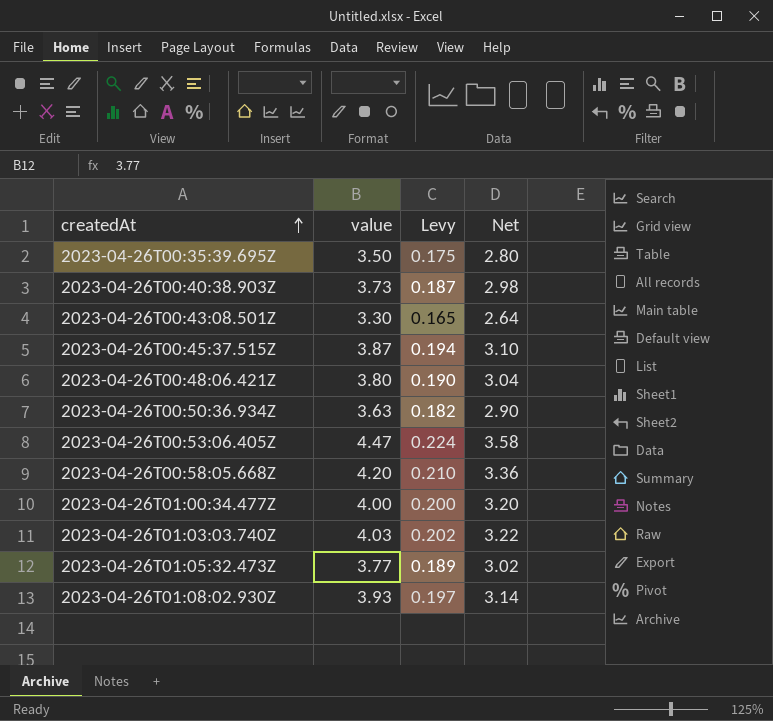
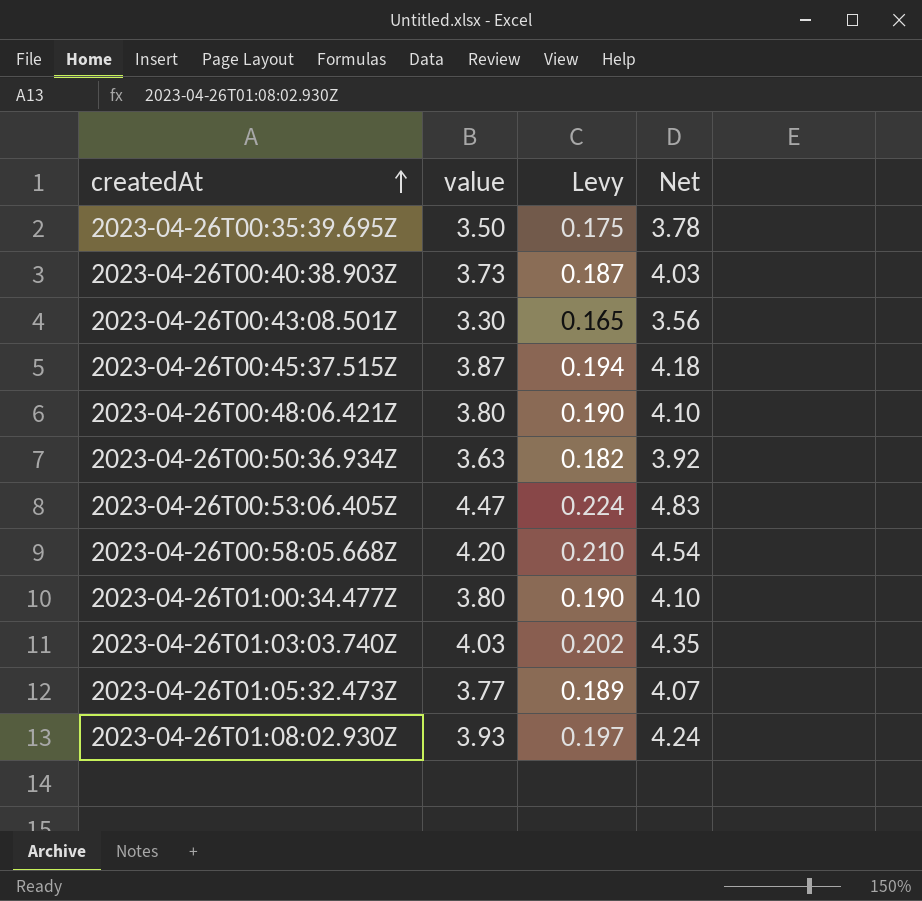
column Net | formula: [value] * 0.8 -> [value] * 1.08
2023-04-26T01:00:34.477Z | value: 4.00 -> 3.80
2023-04-26T01:00:34.477Z | Levy: 0.200 -> 0.190

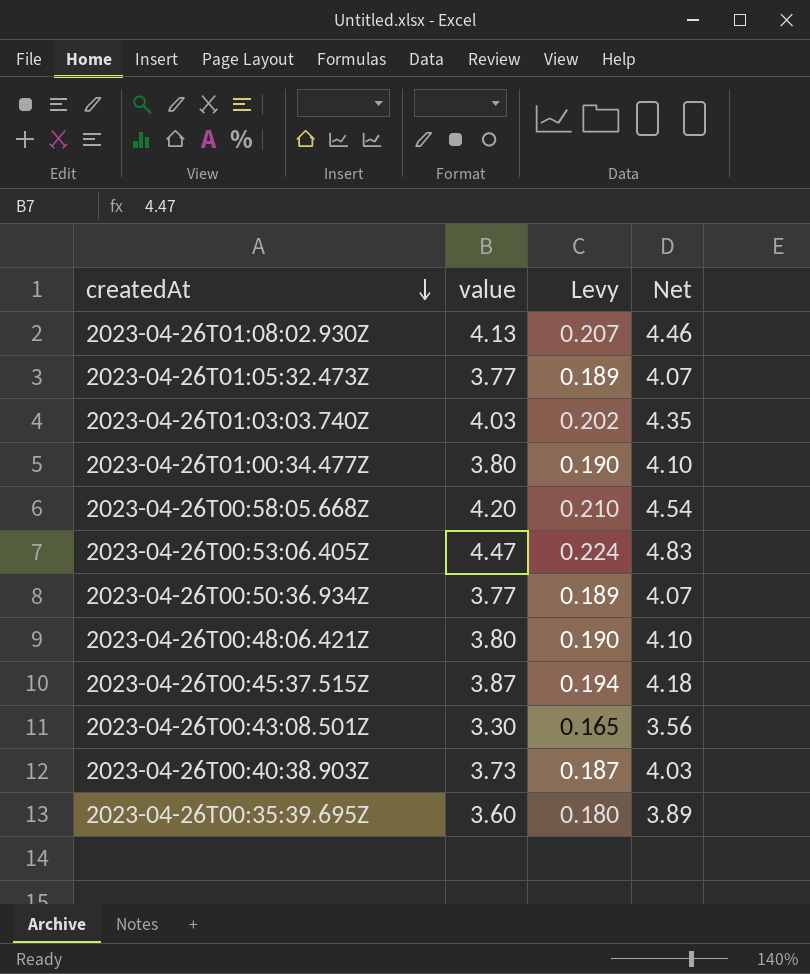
row order: createdAt ascending -> createdAt descending
2023-04-26T01:08:02.930Z | value: 3.93 -> 4.13
2023-04-26T01:08:02.930Z | Levy: 0.197 -> 0.207
2023-04-26T01:08:02.930Z | Net: 4.24 -> 4.46
2023-04-26T00:50:36.934Z | value: 3.63 -> 3.77
2023-04-26T00:50:36.934Z | Levy: 0.182 -> 0.189
2023-04-26T00:50:36.934Z | Net: 3.92 -> 4.07
2023-04-26T00:35:39.695Z | value: 3.50 -> 3.60
2023-04-26T00:35:39.695Z | Levy: 0.175 -> 0.180
2023-04-26T00:35:39.695Z | Net: 3.78 -> 3.89

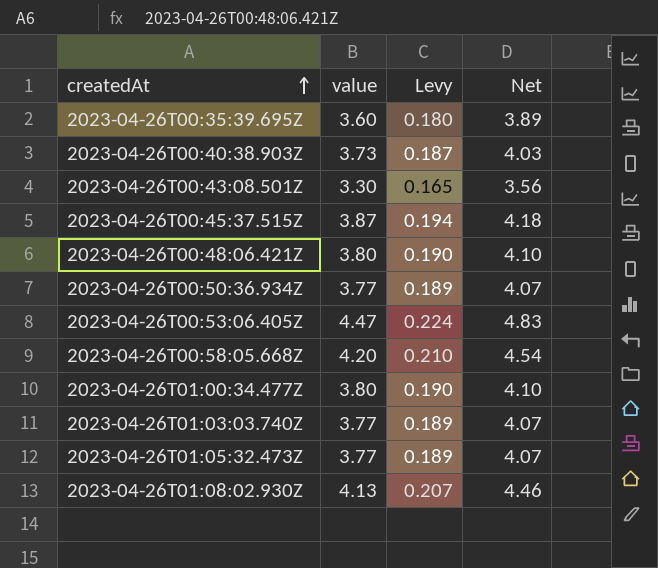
row order: createdAt descending -> createdAt ascending
2023-04-26T01:03:03.740Z | value: 4.03 -> 3.77
2023-04-26T01:03:03.740Z | Levy: 0.202 -> 0.189
2023-04-26T01:03:03.740Z | Net: 4.35 -> 4.07

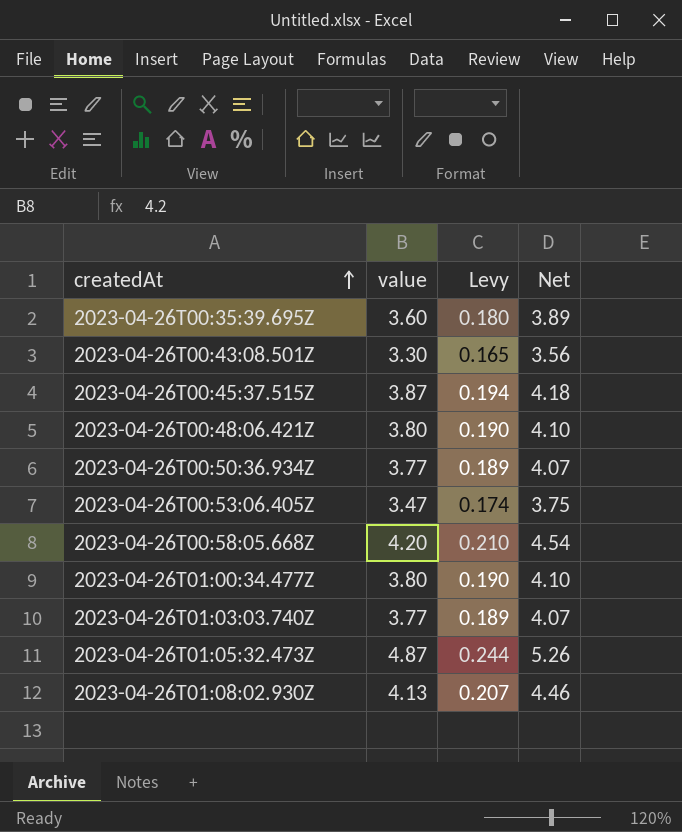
row 2023-04-26T00:40:38.903Z: 3.73 | 0.187 | 4.03 -> none
2023-04-26T00:53:06.405Z | value: 4.47 -> 3.47
2023-04-26T00:53:06.405Z | Levy: 0.224 -> 0.174
2023-04-26T00:53:06.405Z | Net: 4.83 -> 3.75
2023-04-26T01:05:32.473Z | value: 3.77 -> 4.87
2023-04-26T01:05:32.473Z | Levy: 0.189 -> 0.244
2023-04-26T01:05:32.473Z | Net: 4.07 -> 5.26

